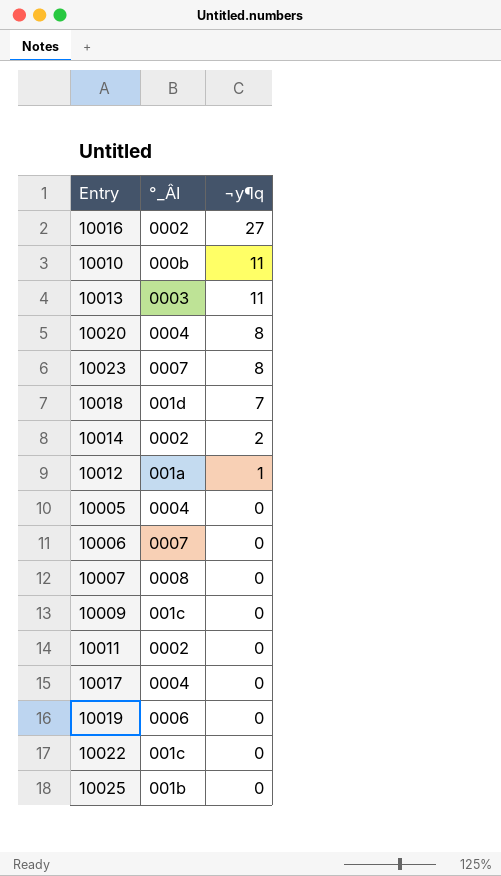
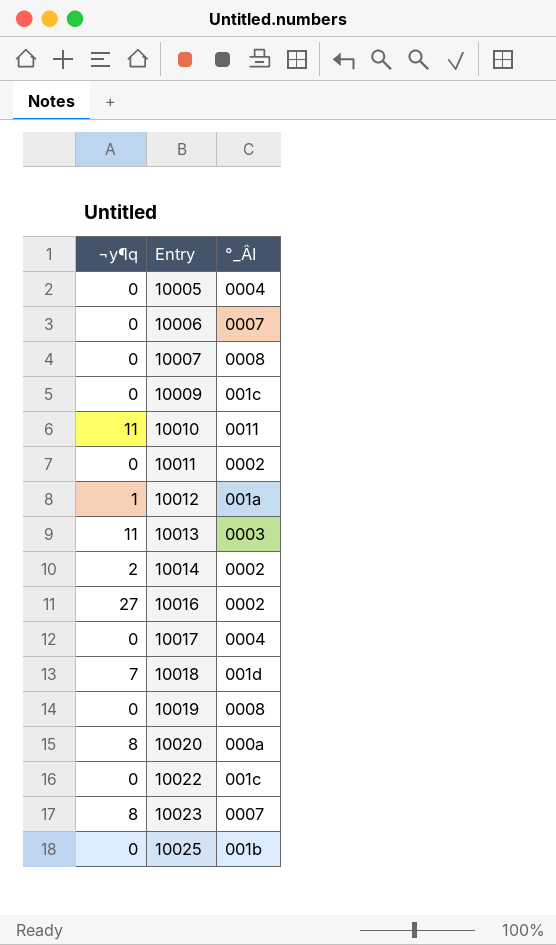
row order: ¬y¶q descending -> Entry ascending
column ¬y¶q | position: 3 -> 1
10010 | °_ÂI: 000b -> 0011
10019 | °_ÂI: 0006 -> 0008
10020 | °_ÂI: 0004 -> 000a

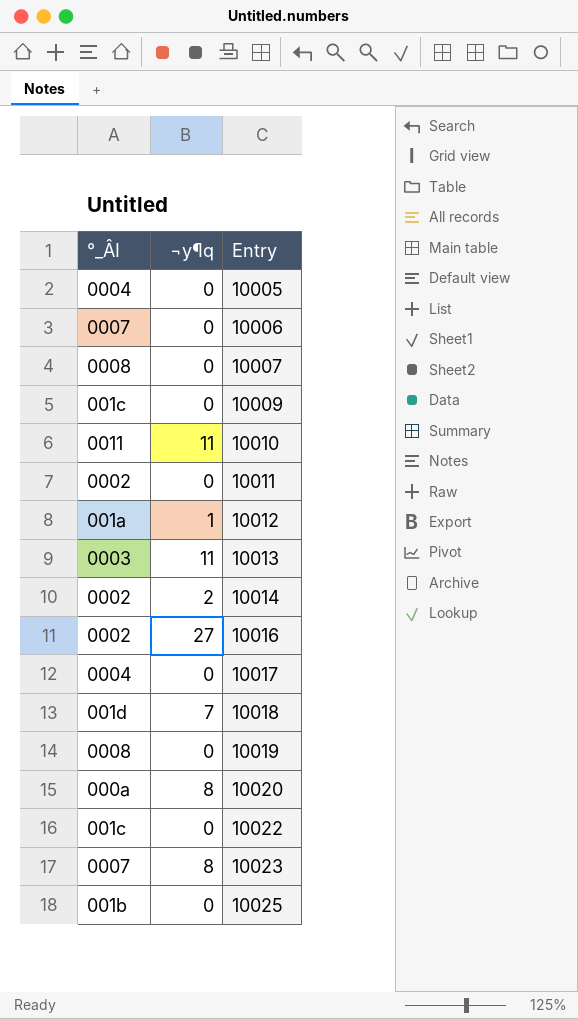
column °_ÂI | position: 3 -> 1

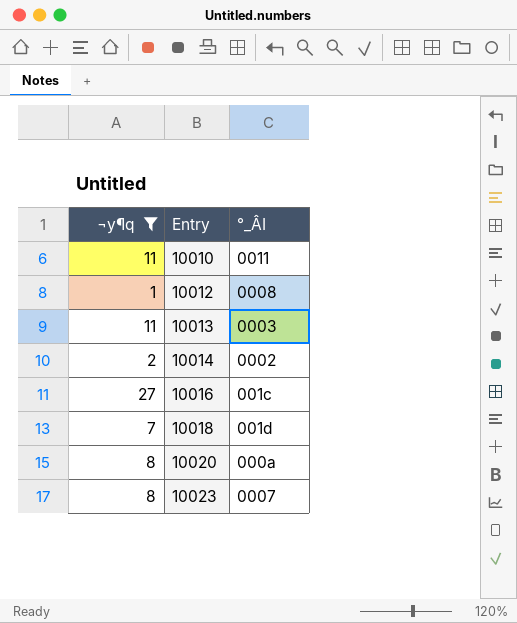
filter: none -> ¬y¶q != 0
column °_ÂI | position: 1 -> 3
10012 | °_ÂI: 001a -> 0008
10016 | °_ÂI: 0002 -> 001c

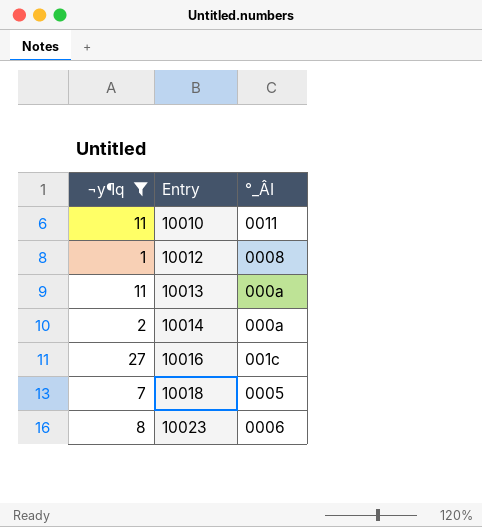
row 10020: 8 | 000a -> none
10013 | °_ÂI: 0003 -> 000a
10014 | °_ÂI: 0002 -> 000a
10018 | °_ÂI: 001d -> 0005
10023 | °_ÂI: 0007 -> 0006

